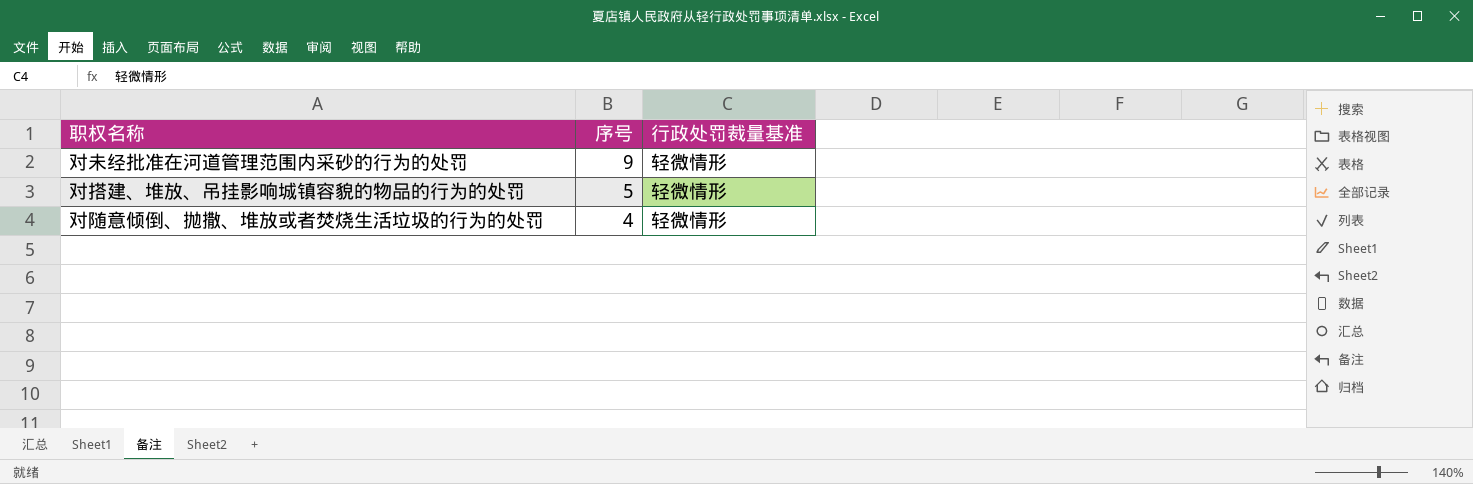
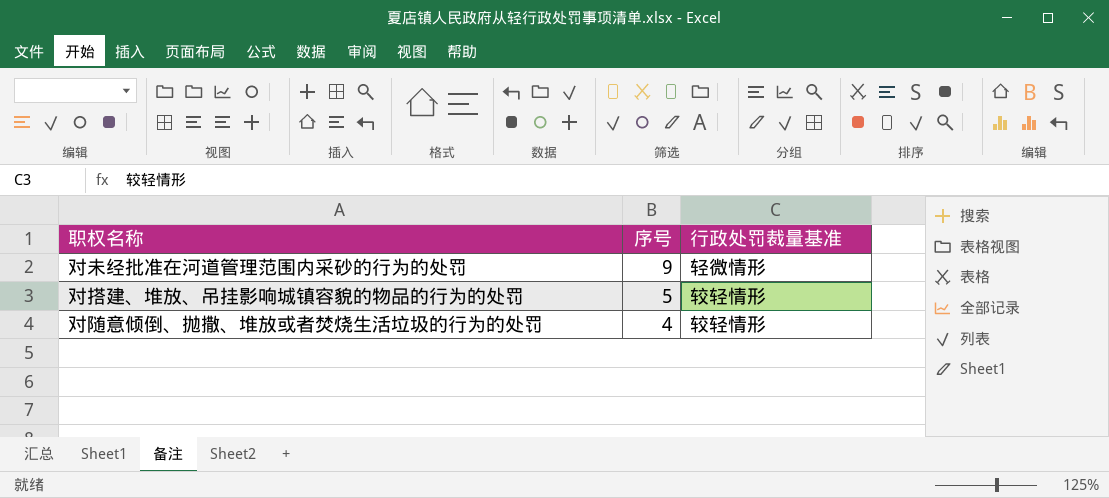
对搭建、堆放、吊挂影响城镇容貌的物品的行为的处罚 | 行政处罚裁量基准: 轻微情形 -> 较轻情形
对随意倾倒、抛撒、堆放或者焚烧生活垃圾的行为的处罚 | 行政处罚裁量基准: 轻微情形 -> 较轻情形

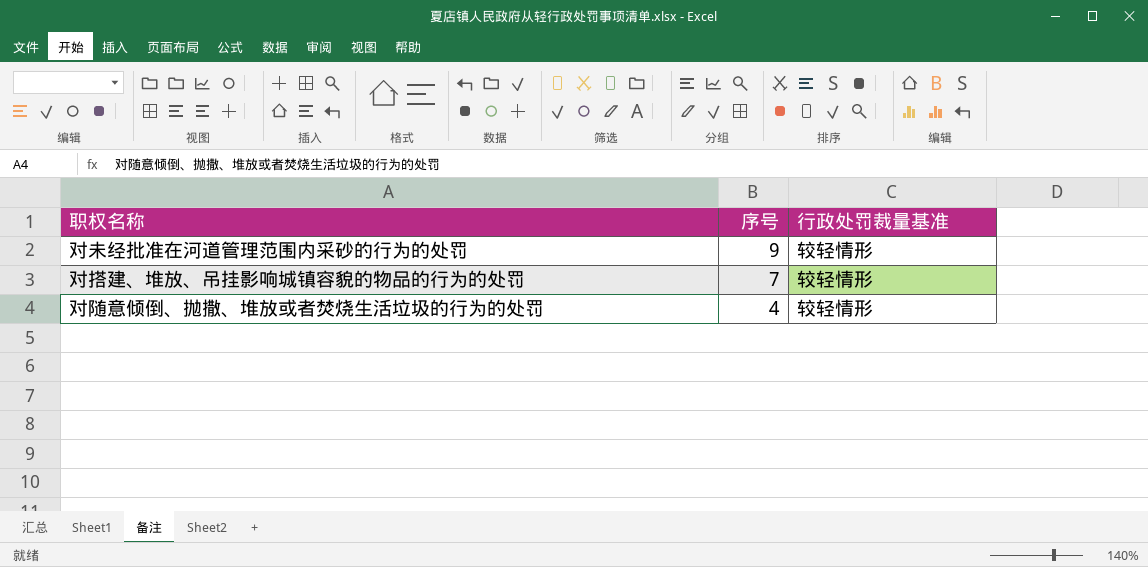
对未经批准在河道管理范围内采砂的行为的处罚 | 行政处罚裁量基准: 轻微情形 -> 较轻情形
对搭建、堆放、吊挂影响城镇容貌的物品的行为的处罚 | 序号: 5 -> 7

